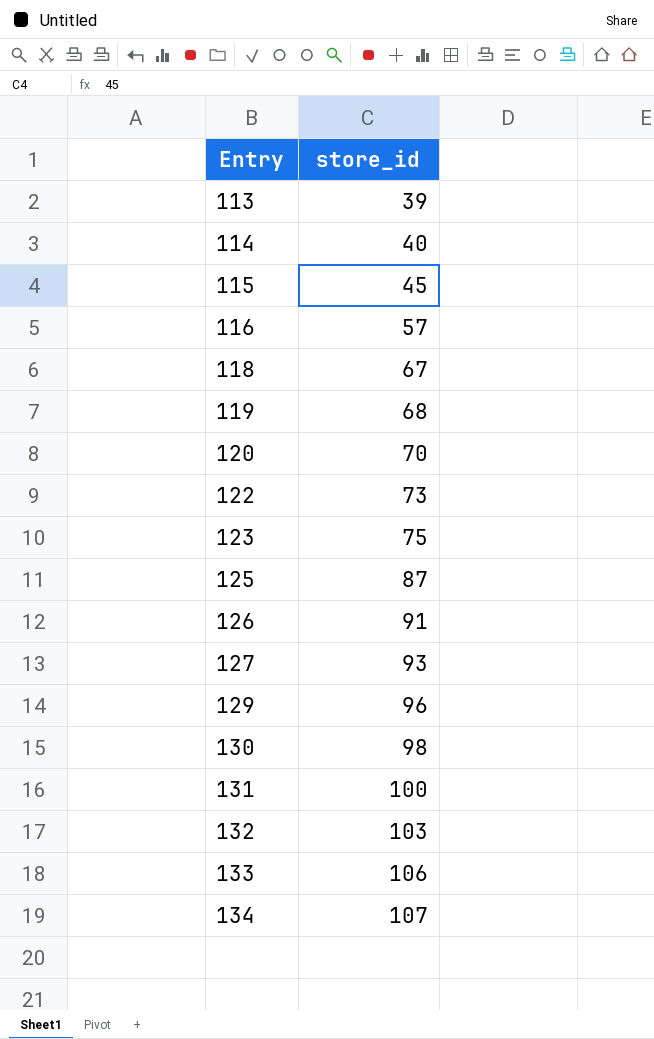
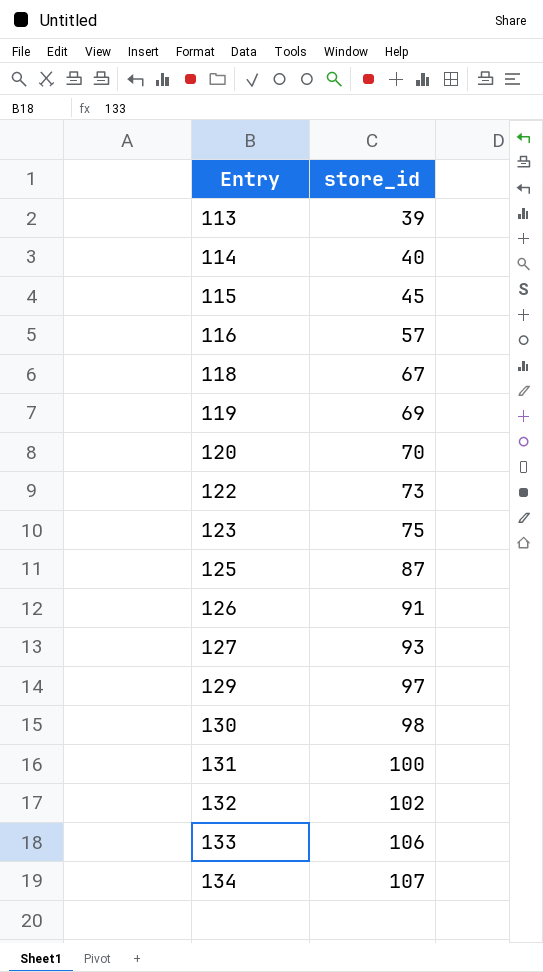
119 | store_id: 68 -> 69
129 | store_id: 96 -> 97
132 | store_id: 103 -> 102

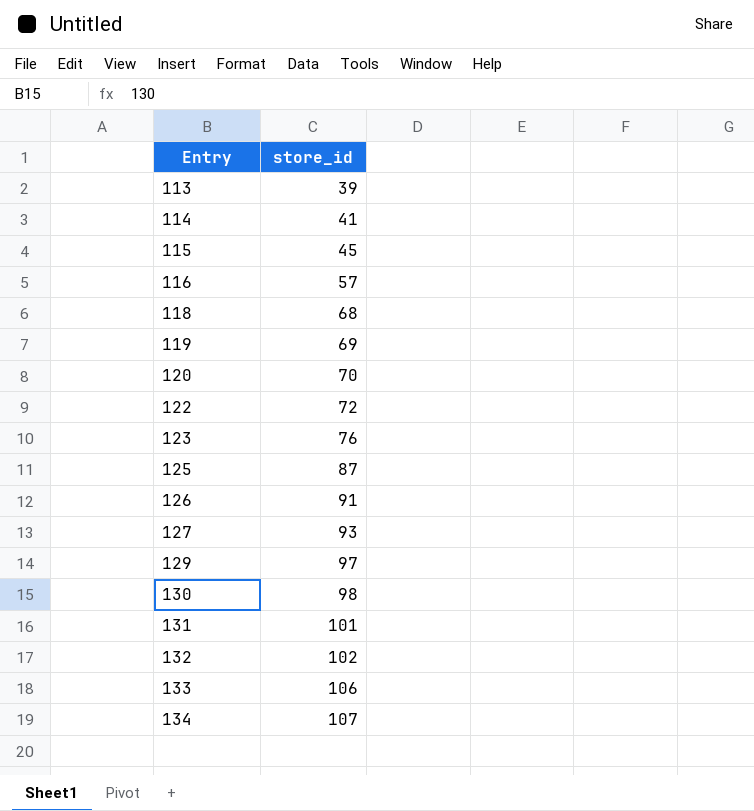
114 | store_id: 40 -> 41
118 | store_id: 67 -> 68
122 | store_id: 73 -> 72
123 | store_id: 75 -> 76
131 | store_id: 100 -> 101

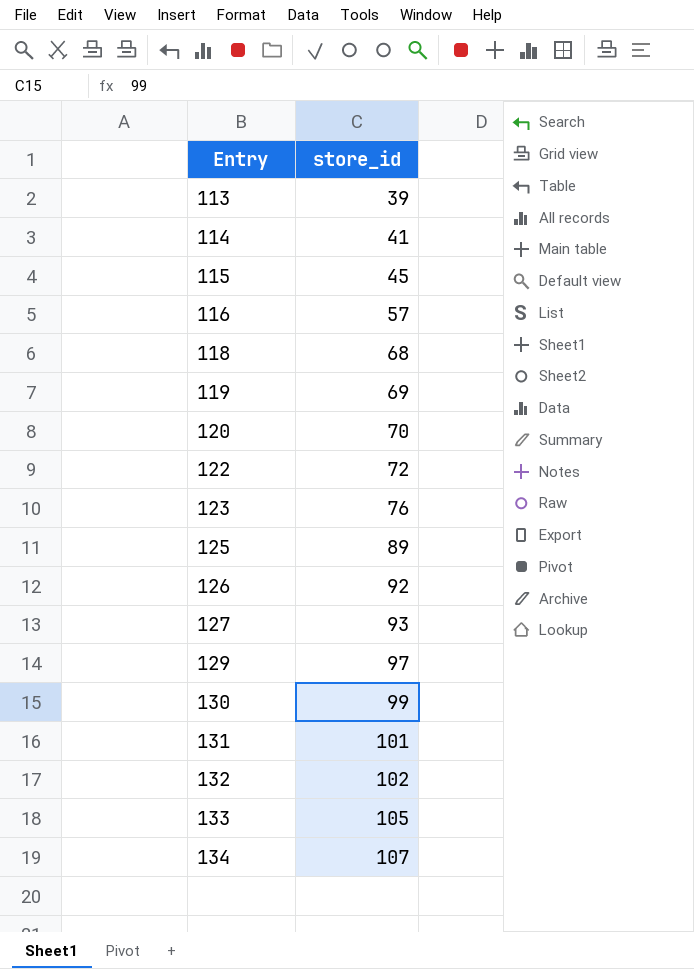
125 | store_id: 87 -> 89
126 | store_id: 91 -> 92
130 | store_id: 98 -> 99
133 | store_id: 106 -> 105

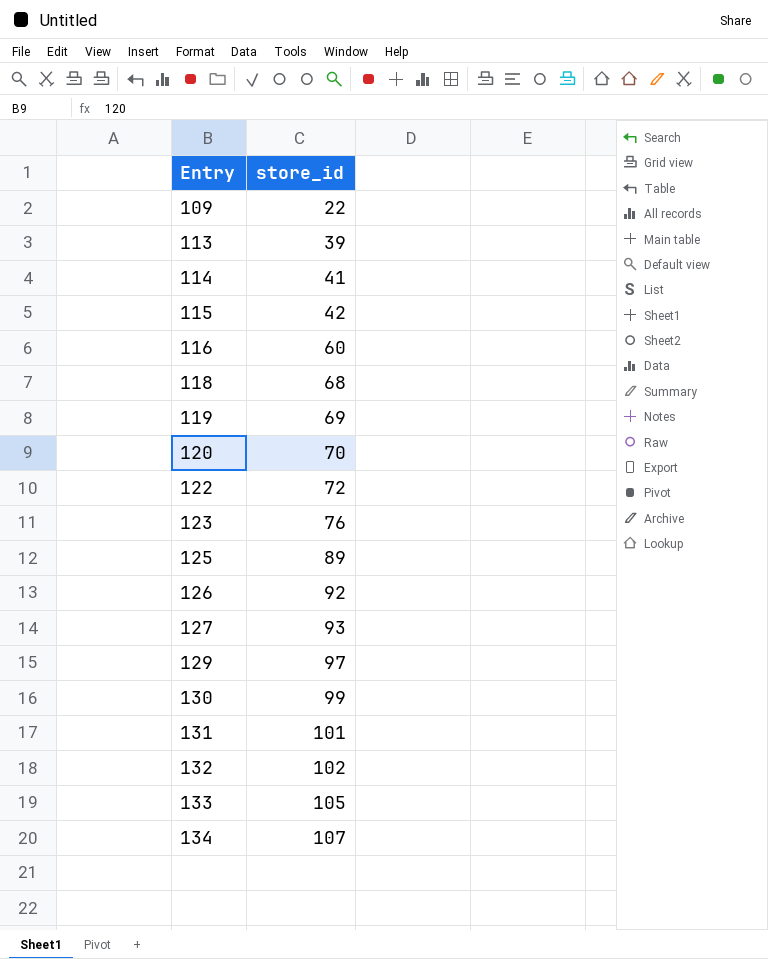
row 109: none -> 22
115 | store_id: 45 -> 42
116 | store_id: 57 -> 60

